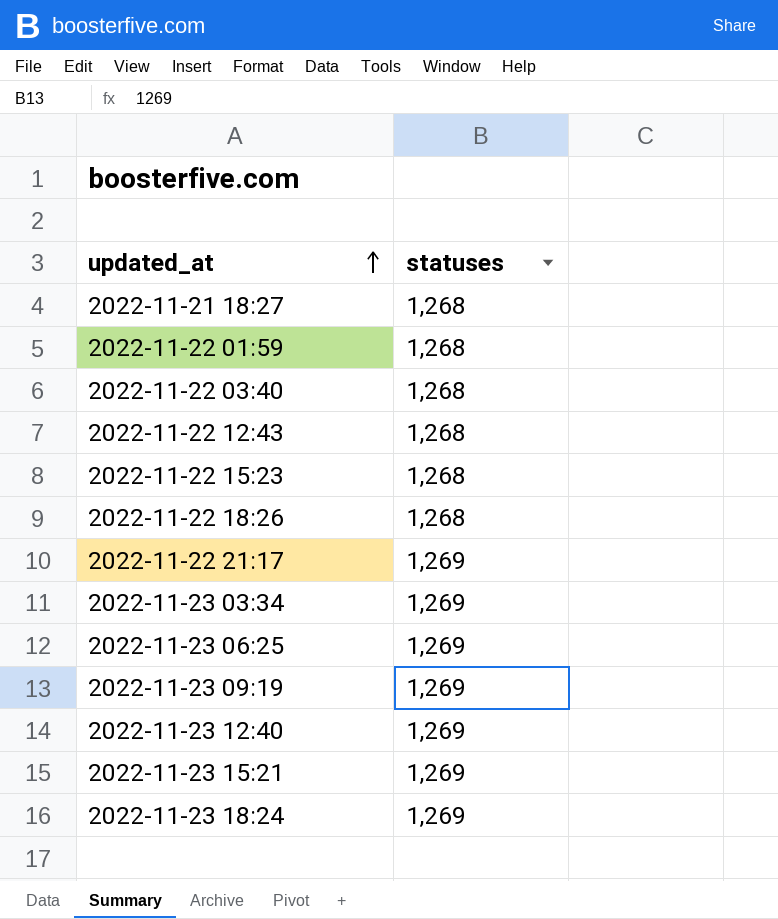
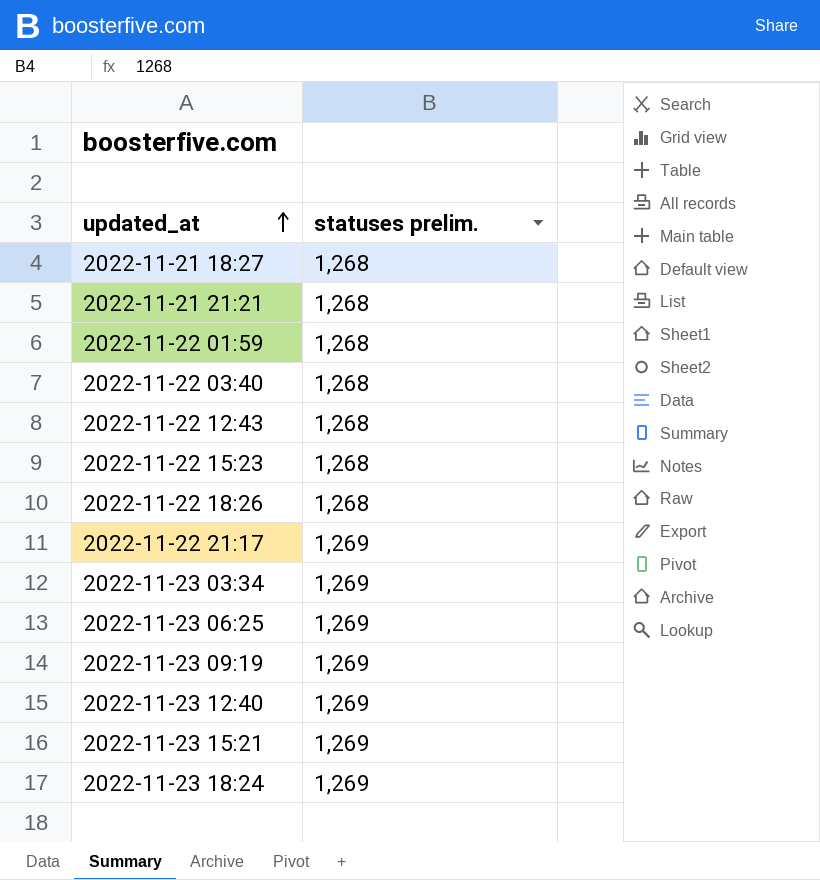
column name: statuses -> statuses prelim.
row 2022-11-21 21:21: none -> 1,268

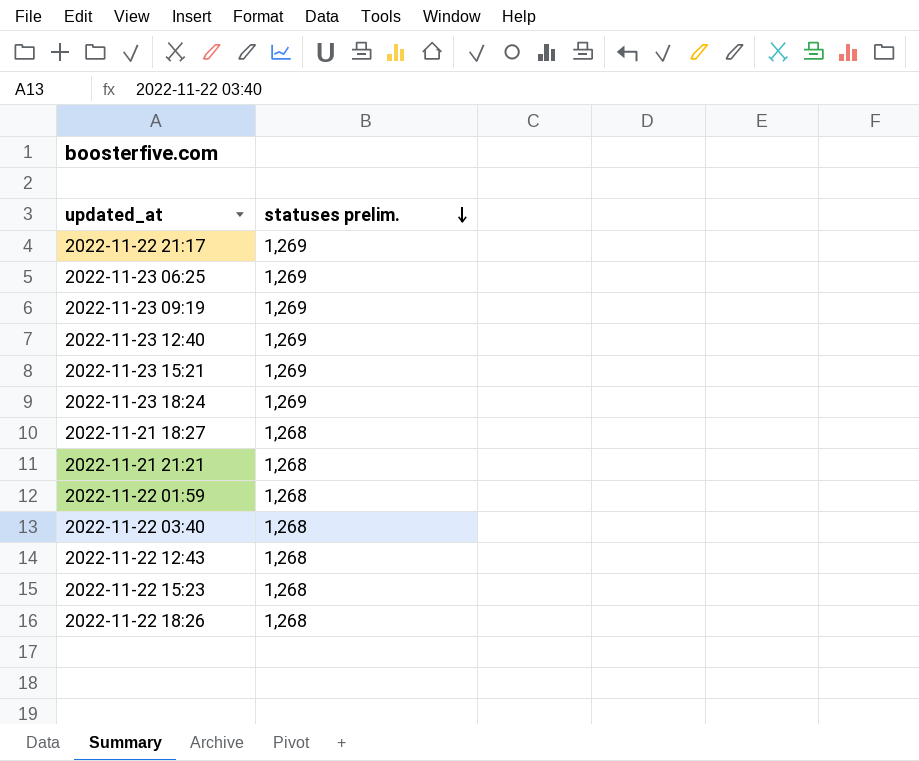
row order: updated_at ascending -> statuses prelim. descending
row 2022-11-23 03:34: 1,269 -> none

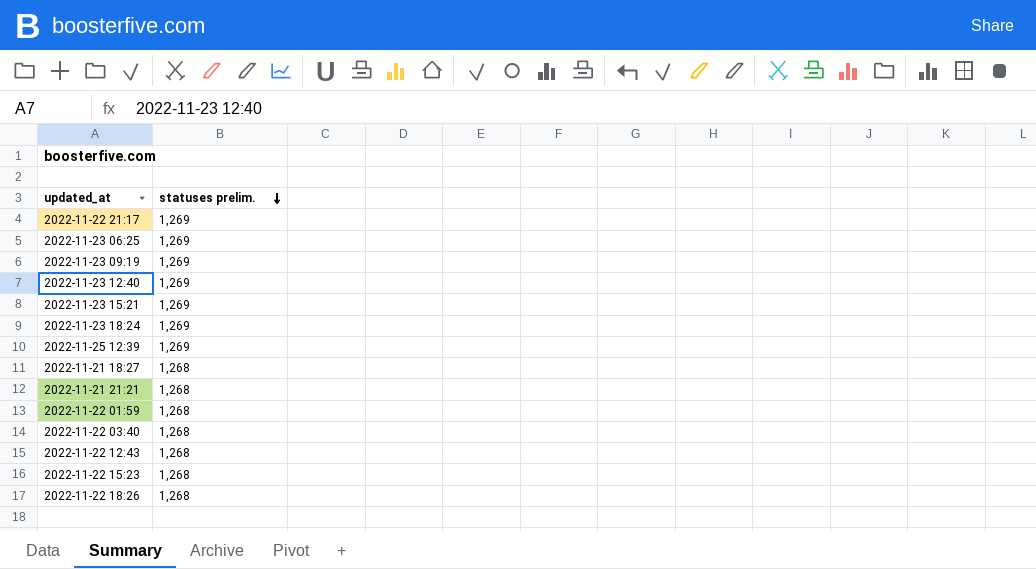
row 2022-11-25 12:39: none -> 1,269

